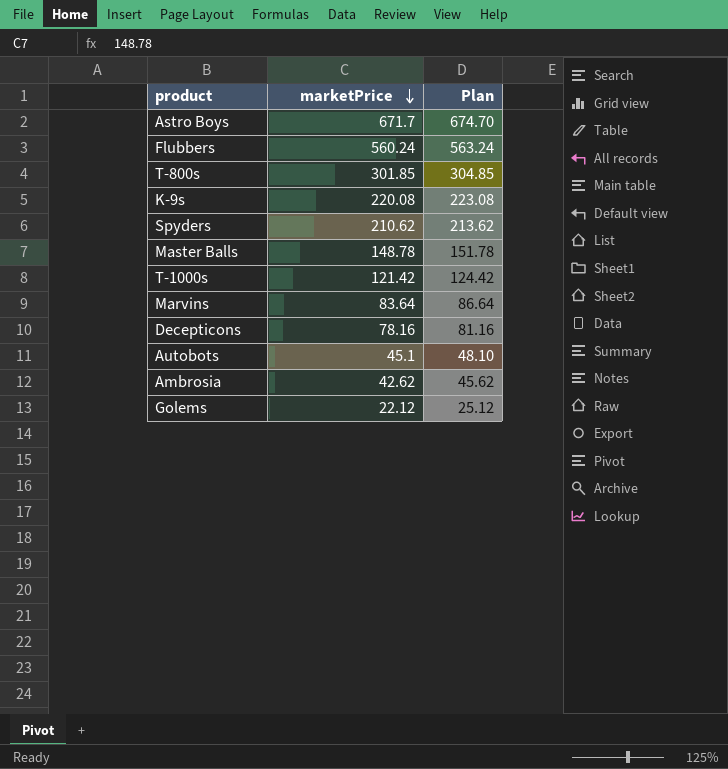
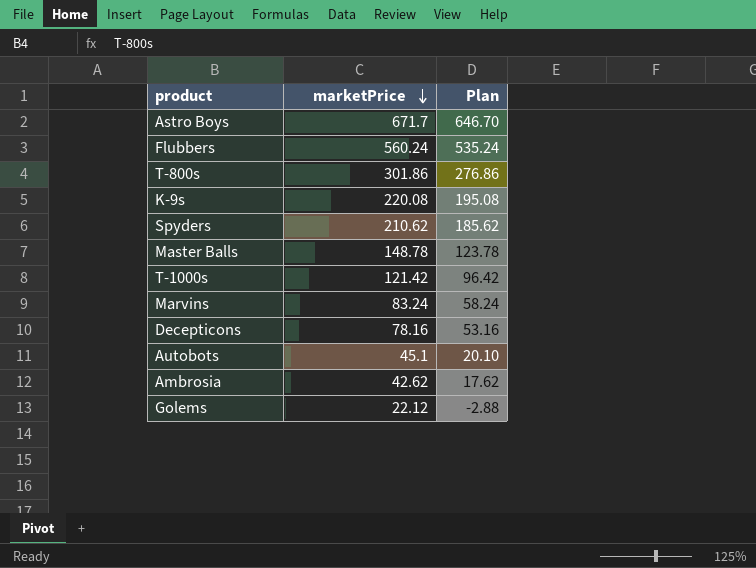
column Plan | formula: [marketPrice] + 3 -> [marketPrice] - 25
T-800s | marketPrice: 301.85 -> 301.86
Marvins | marketPrice: 83.64 -> 83.24

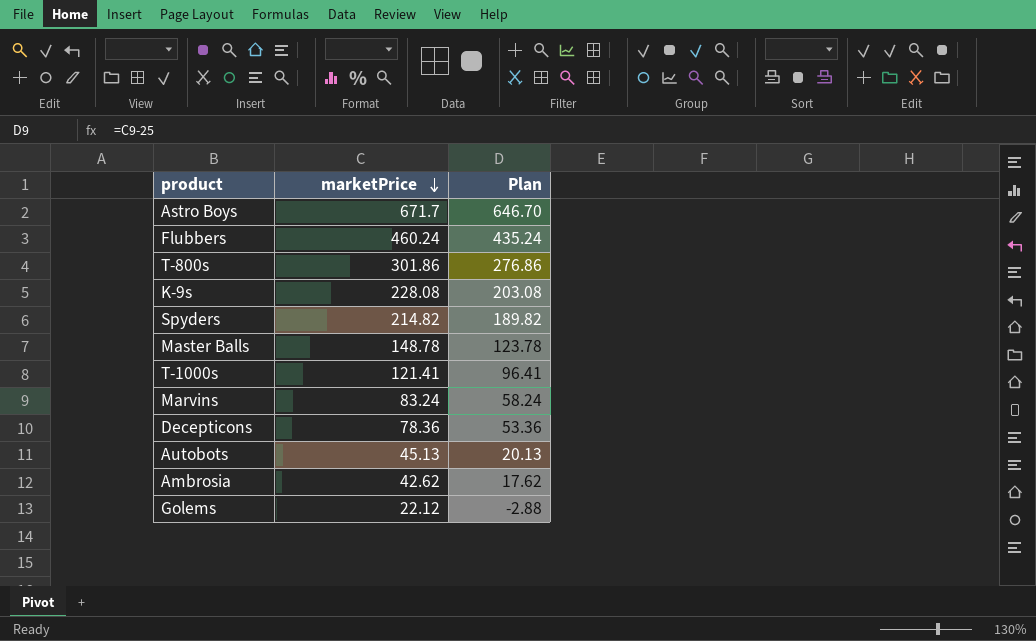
Flubbers | marketPrice: 560.24 -> 460.24
Flubbers | Plan: 535.24 -> 435.24
K-9s | marketPrice: 220.08 -> 228.08
K-9s | Plan: 195.08 -> 203.08
Spyders | marketPrice: 210.62 -> 214.82
Spyders | Plan: 185.62 -> 189.82
T-1000s | marketPrice: 121.42 -> 121.41
T-1000s | Plan: 96.42 -> 96.41
Decepticons | marketPrice: 78.16 -> 78.36
Decepticons | Plan: 53.16 -> 53.36
Autobots | marketPrice: 45.1 -> 45.13
Autobots | Plan: 20.10 -> 20.13

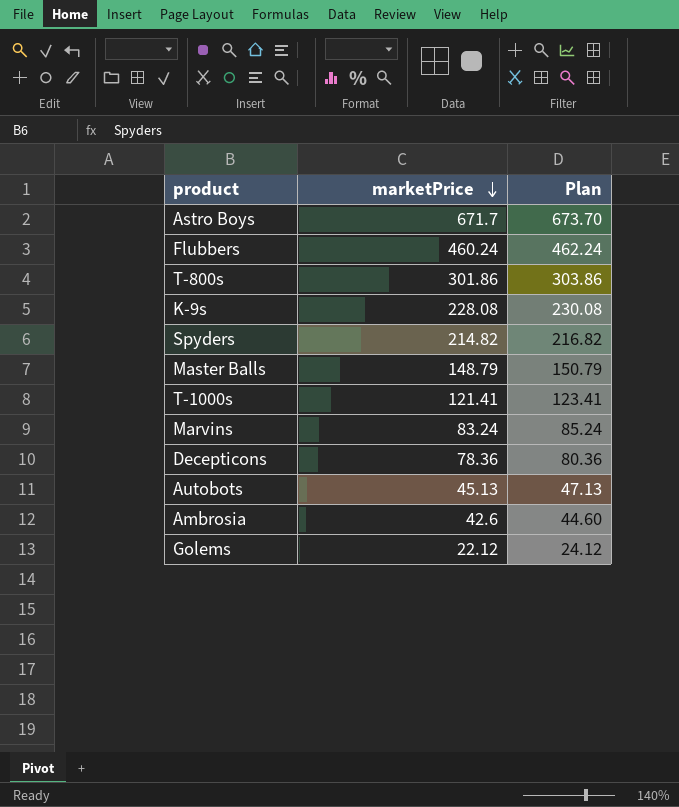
column Plan | formula: [marketPrice] - 25 -> [marketPrice] + 2
Master Balls | marketPrice: 148.78 -> 148.79
Ambrosia | marketPrice: 42.62 -> 42.6

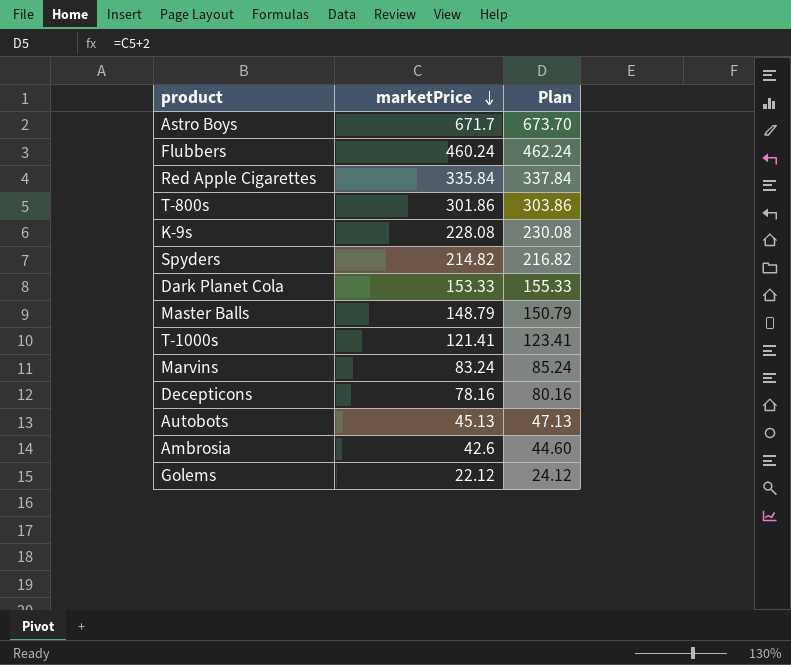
row Red Apple Cigarettes: none -> 335.84 | 337.84
row Dark Planet Cola: none -> 153.33 | 155.33
Decepticons | marketPrice: 78.36 -> 78.16
Decepticons | Plan: 80.36 -> 80.16

